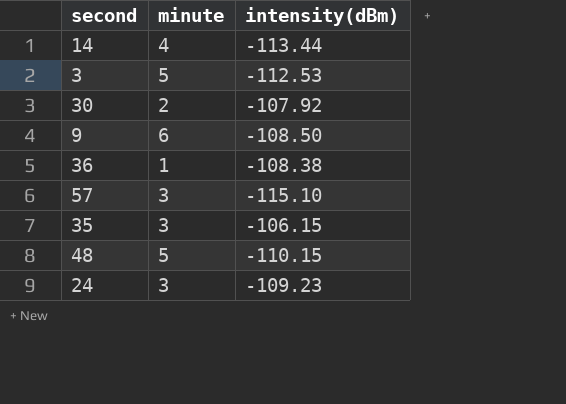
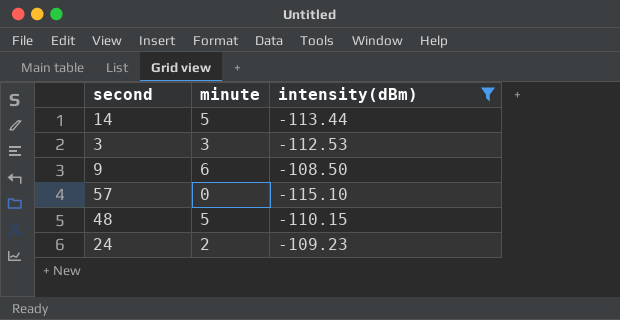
filter: none -> intensity(dBm) <= -108.50
14 | minute: 4 -> 5
3 | minute: 5 -> 3
57 | minute: 3 -> 0
24 | minute: 3 -> 2

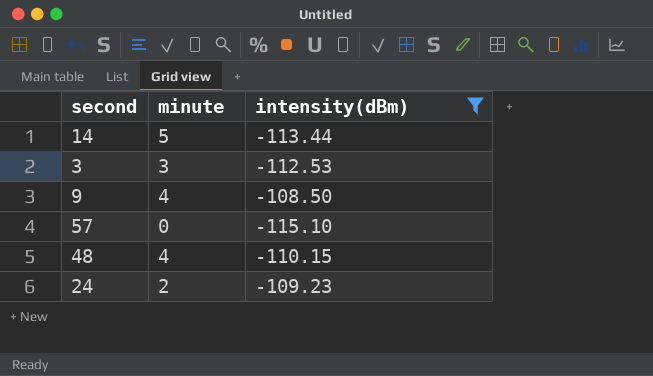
9 | minute: 6 -> 4
48 | minute: 5 -> 4

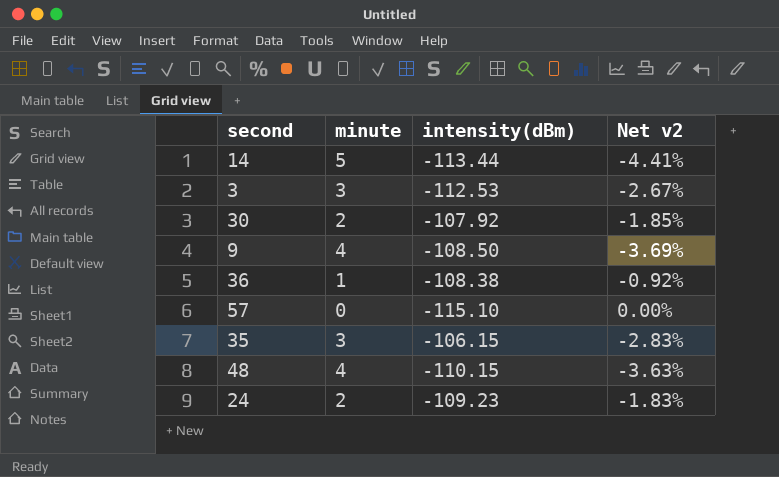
filter: intensity(dBm) <= -108.50 -> none
column Net v2 | formula: none -> [minute] / [intensity(dBm)]

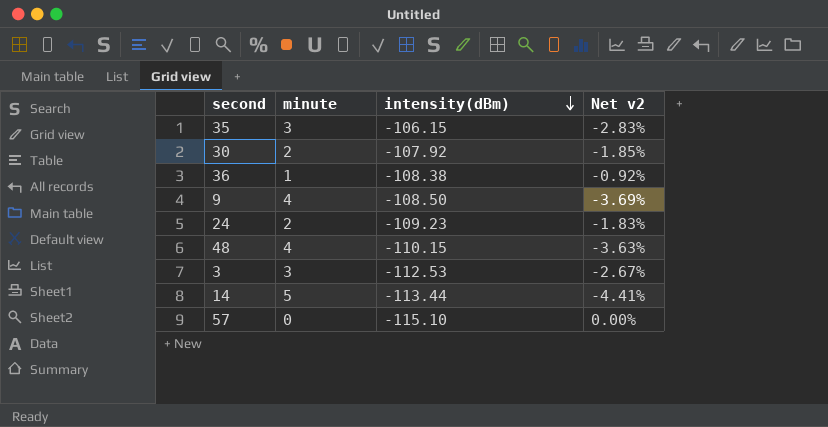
row order: none -> intensity(dBm) descending

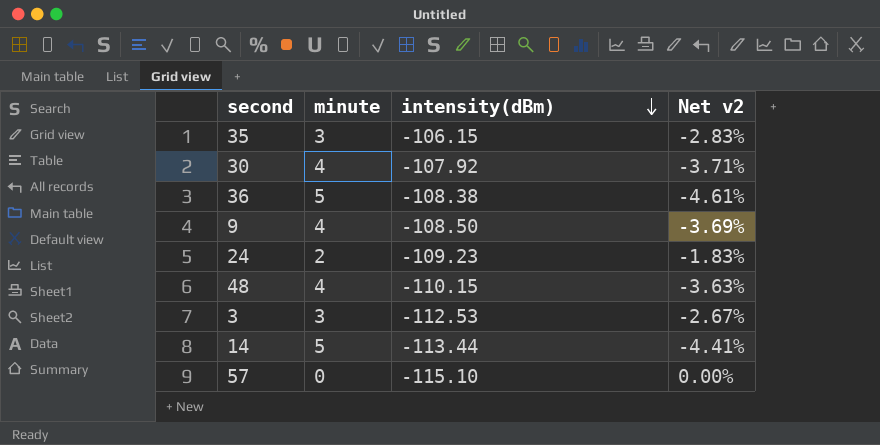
30 | minute: 2 -> 4
30 | Net v2: -1.85% -> -3.71%
36 | minute: 1 -> 5
36 | Net v2: -0.92% -> -4.61%

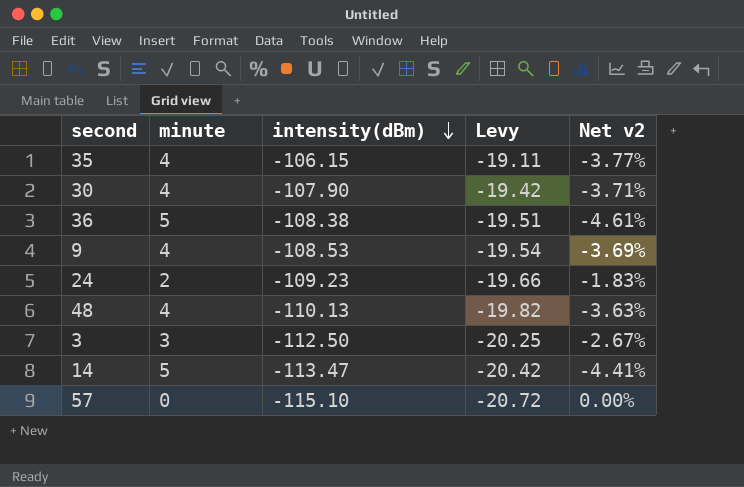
column Levy | formula: none -> [intensity(dBm)] * 0.18
35 | minute: 3 -> 4
35 | Net v2: -2.83% -> -3.77%
30 | intensity(dBm): -107.92 -> -107.90
9 | intensity(dBm): -108.50 -> -108.53
48 | intensity(dBm): -110.15 -> -110.13
3 | intensity(dBm): -112.53 -> -112.50
14 | intensity(dBm): -113.44 -> -113.47

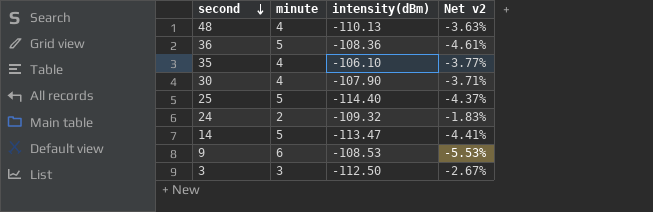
row order: intensity(dBm) descending -> second descending
column Levy | formula: [intensity(dBm)] * 0.18 -> none
row 57: 0 | -115.10 | -20.72 | 0.00% -> none
36 | intensity(dBm): -108.38 -> -108.36
35 | intensity(dBm): -106.15 -> -106.10
row 25: none -> 5 | -114.40 | -4.37%
24 | intensity(dBm): -109.23 -> -109.32
9 | minute: 4 -> 6
9 | Net v2: -3.69% -> -5.53%

